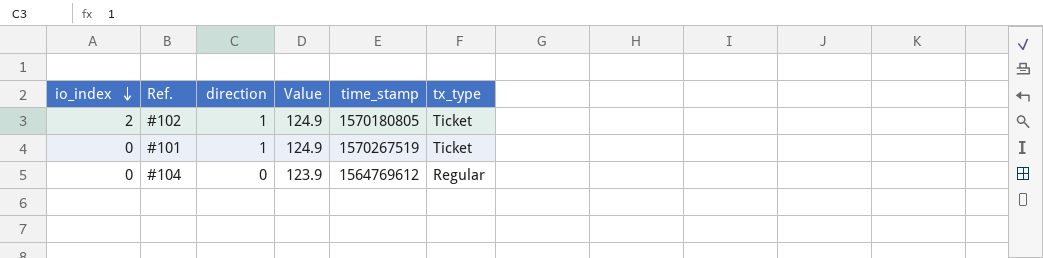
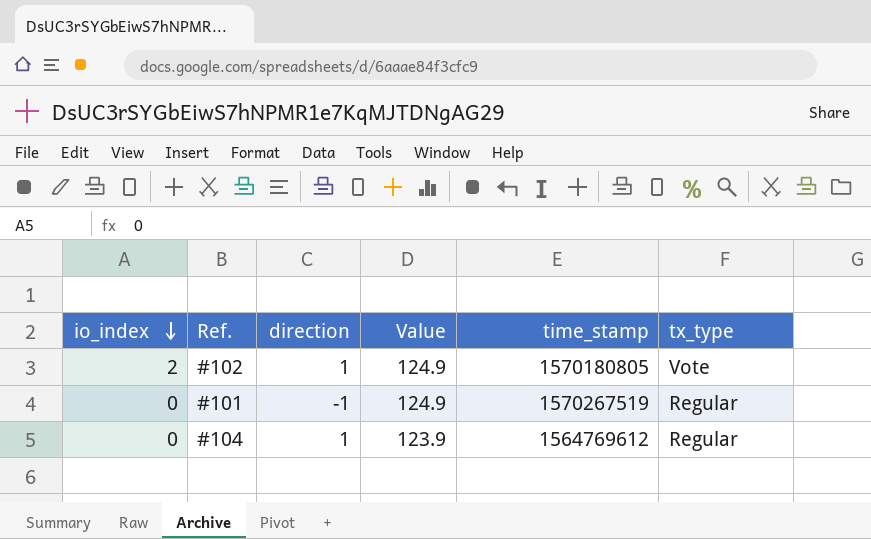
#102 | tx_type: Ticket -> Vote
#101 | direction: 1 -> -1
#101 | tx_type: Ticket -> Regular
#104 | direction: 0 -> 1

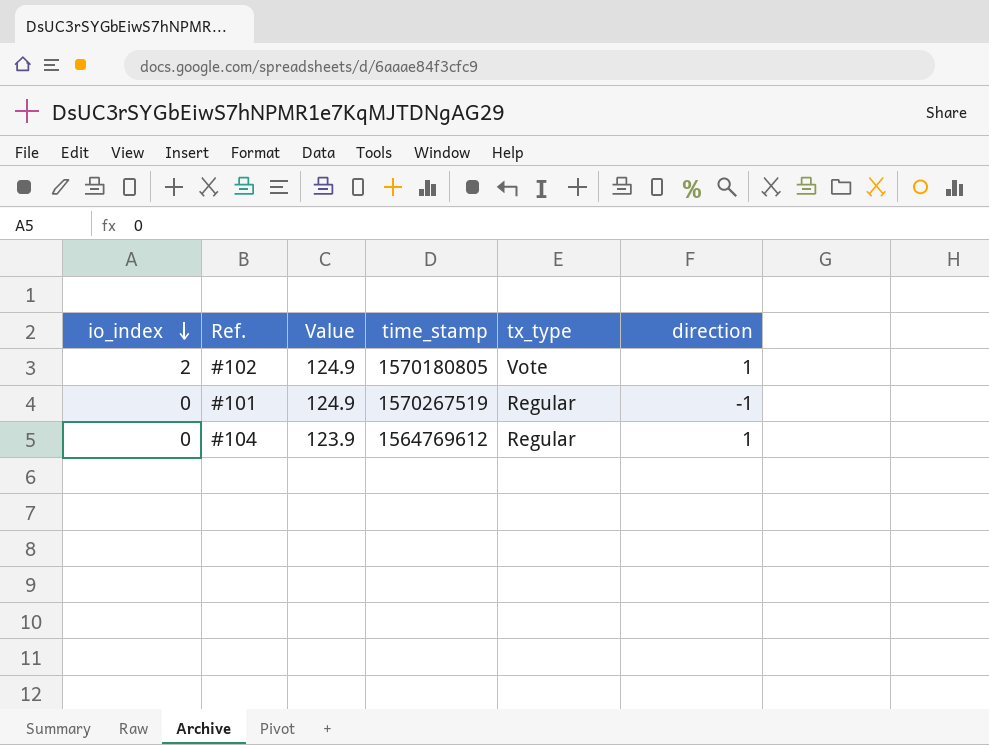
column direction | position: 3 -> 6

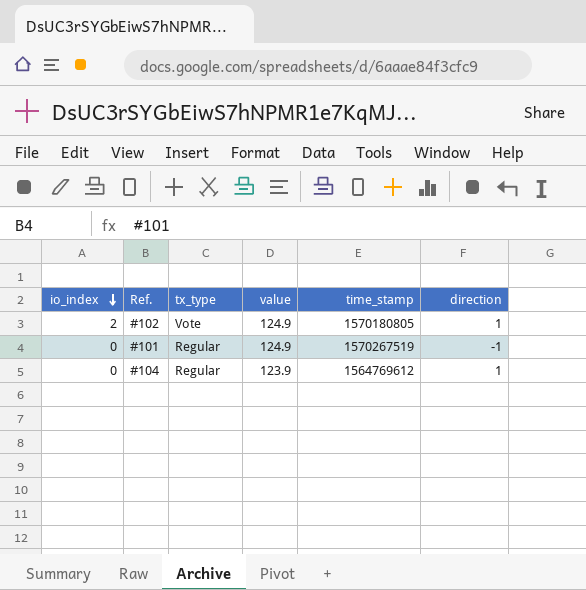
column tx_type | position: 5 -> 3
column name: Value -> value

